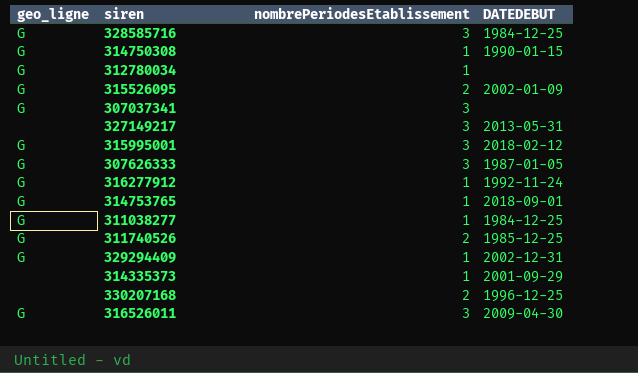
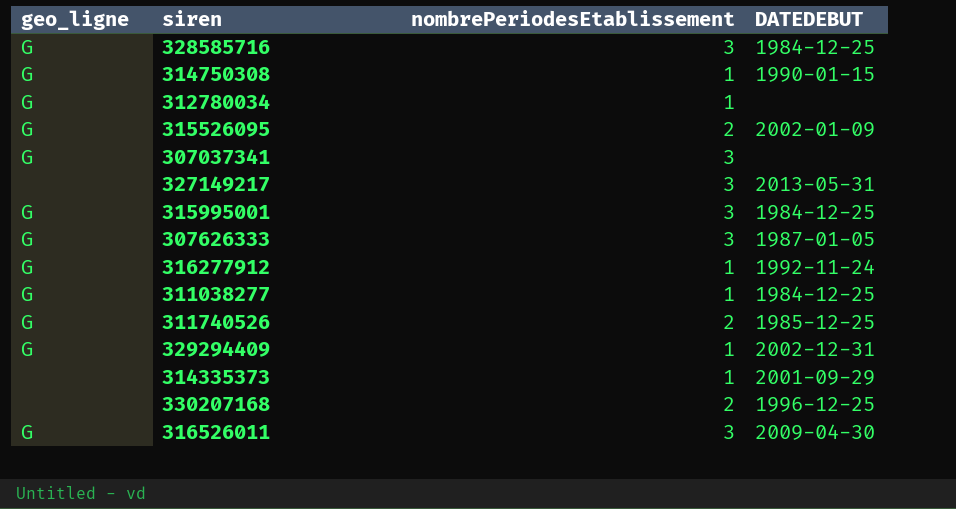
row 314753765: G | 1 | 2018-09-01 -> none
315995001 | DATEDEBUT: 2018-02-12 -> 1984-12-25

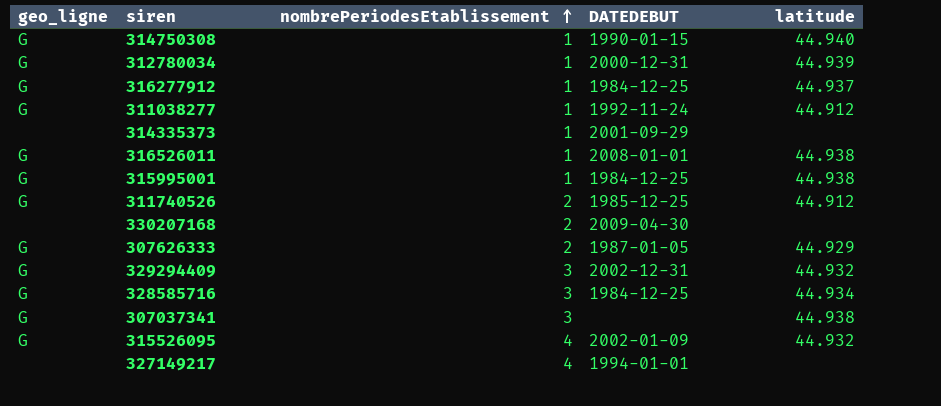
row order: none -> nombrePeriodesEtablissement ascending
column latitude | position: none -> 5
312780034 | DATEDEBUT: none -> 2000-12-31
316277912 | DATEDEBUT: 1992-11-24 -> 1984-12-25
311038277 | DATEDEBUT: 1984-12-25 -> 1992-11-24
316526011 | nombrePeriodesEtablissement: 3 -> 1
316526011 | DATEDEBUT: 2009-04-30 -> 2008-01-01
315995001 | nombrePeriodesEtablissement: 3 -> 1
330207168 | DATEDEBUT: 1996-12-25 -> 2009-04-30
307626333 | nombrePeriodesEtablissement: 3 -> 2
329294409 | nombrePeriodesEtablissement: 1 -> 3
315526095 | nombrePeriodesEtablissement: 2 -> 4
327149217 | nombrePeriodesEtablissement: 3 -> 4
327149217 | DATEDEBUT: 2013-05-31 -> 1994-01-01

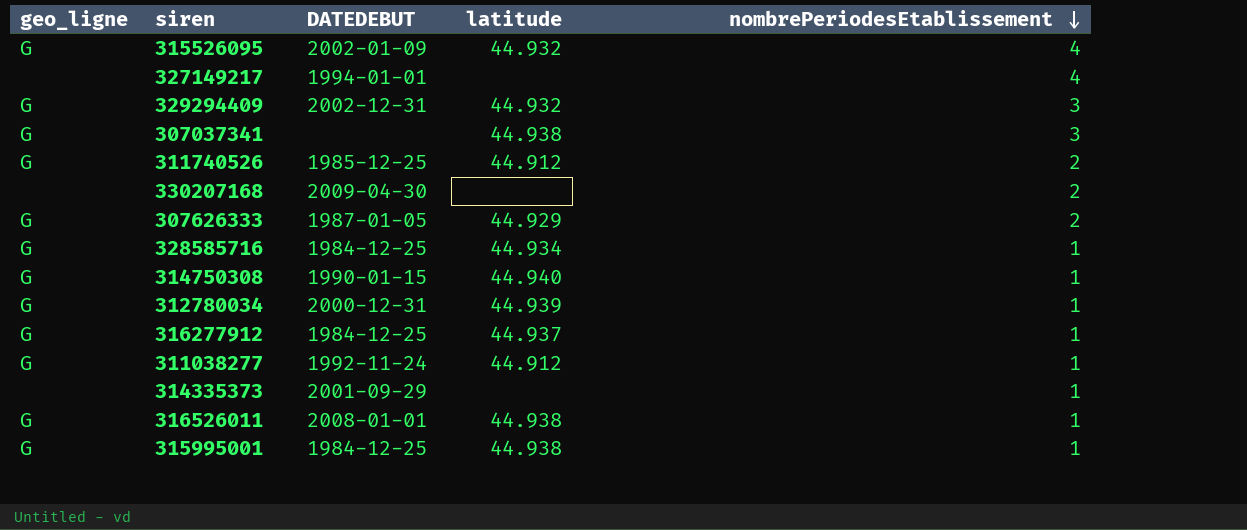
row order: nombrePeriodesEtablissement ascending -> nombrePeriodesEtablissement descending
column nombrePeriodesEtablissement | position: 3 -> 5
328585716 | nombrePeriodesEtablissement: 3 -> 1

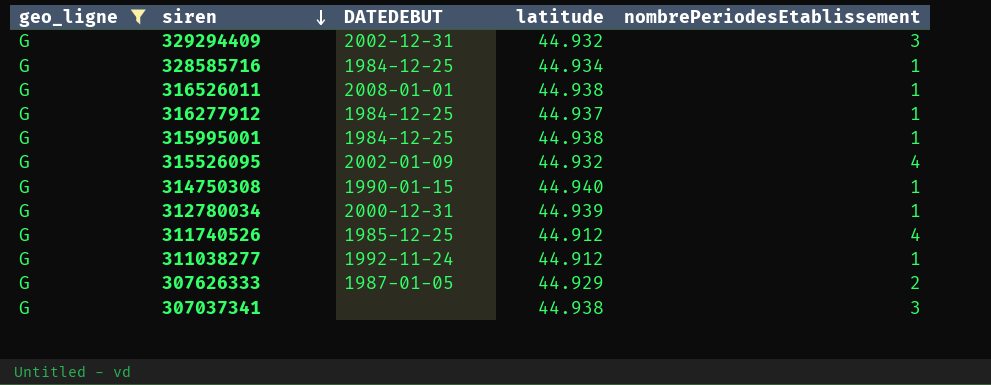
filter: none -> geo_ligne = G
row order: nombrePeriodesEtablissement descending -> siren descending
311740526 | nombrePeriodesEtablissement: 2 -> 4

